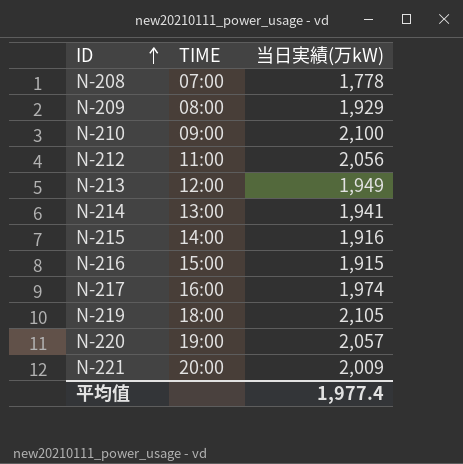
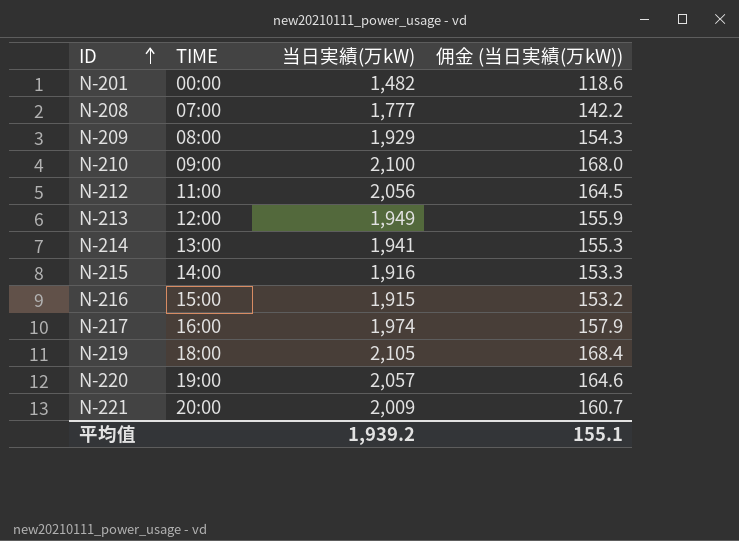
column 佣金 (当日実績(万kW)) | formula: none -> [当日実績(万kW)] * 0.08
row N-201: none -> 00:00 | 1,482 | 118.6
N-208 | 当日実績(万kW): 1,778 -> 1,777
平均值 | 当日実績(万kW): 1,977.4 -> 1,939.2

